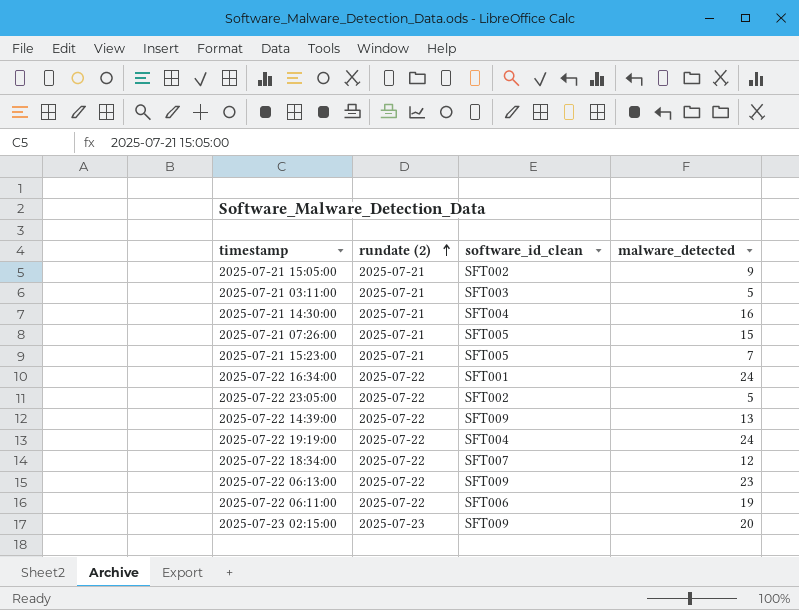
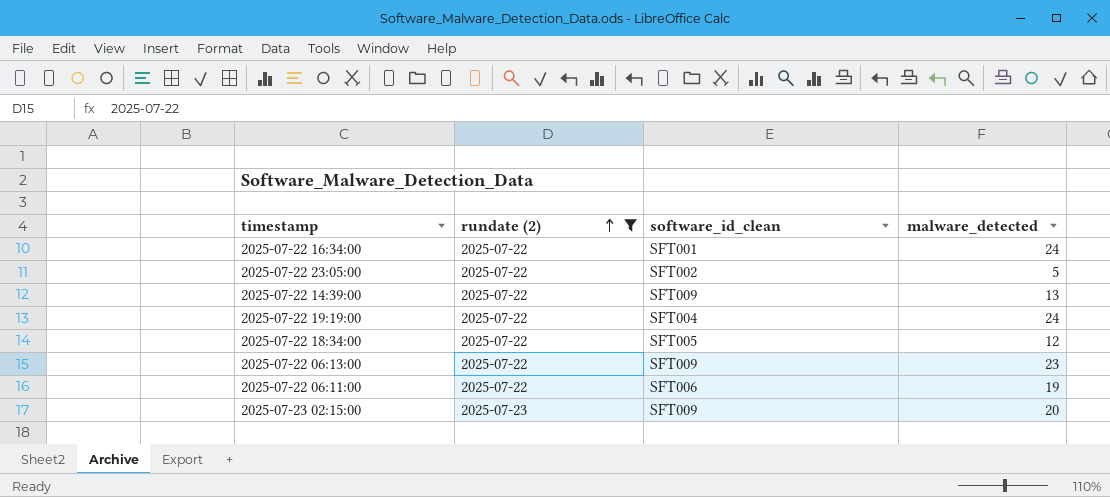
filter: none -> rundate (2) != 2025-07-21
2025-07-22 18:34:00 | software_id_clean: SFT007 -> SFT005

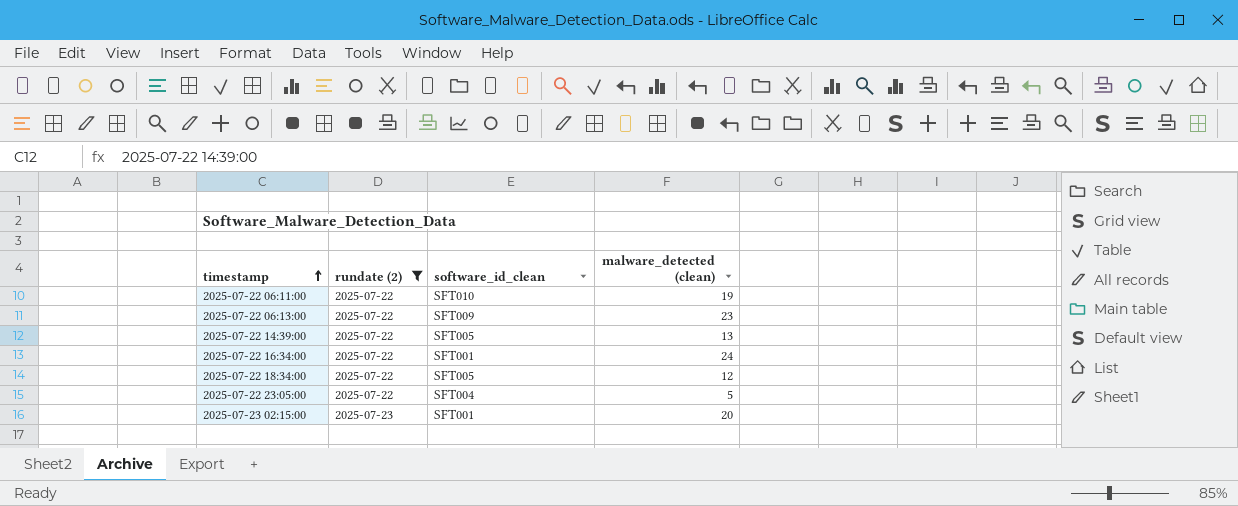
row order: rundate (2) ascending -> timestamp ascending
column name: malware_detected -> malware_detected (clean)
row 2025-07-22 19:19:00: 2025-07-22 | SFT004 | 24 -> none
2025-07-22 06:11:00 | software_id_clean: SFT006 -> SFT010
2025-07-22 14:39:00 | software_id_clean: SFT009 -> SFT005
2025-07-22 23:05:00 | software_id_clean: SFT002 -> SFT004
2025-07-23 02:15:00 | software_id_clean: SFT009 -> SFT001

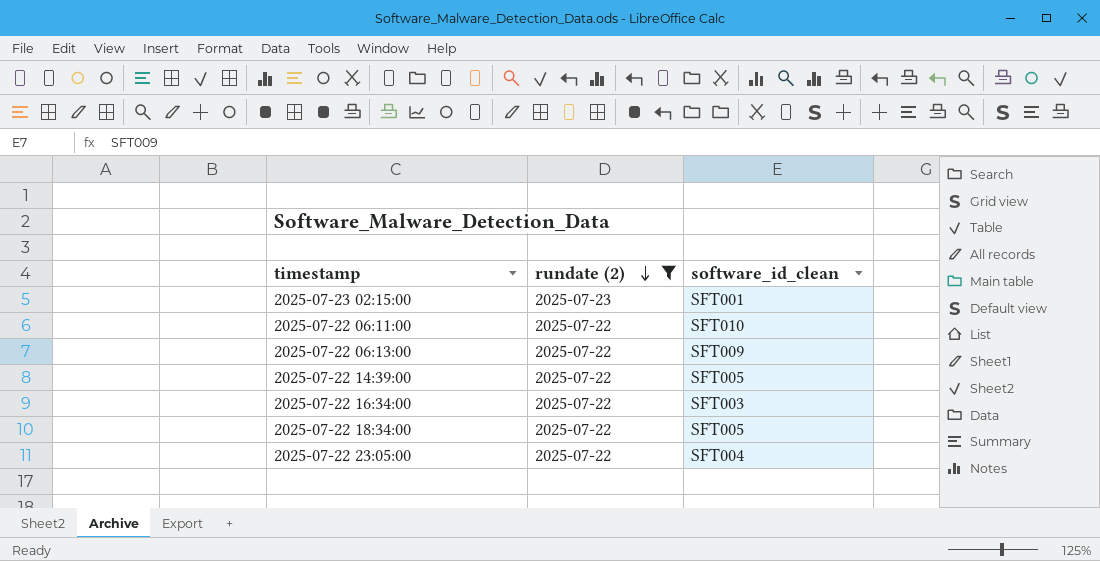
row order: timestamp ascending -> rundate (2) descending
column malware_detected (clean) | position: 4 -> none
2025-07-22 16:34:00 | software_id_clean: SFT001 -> SFT003

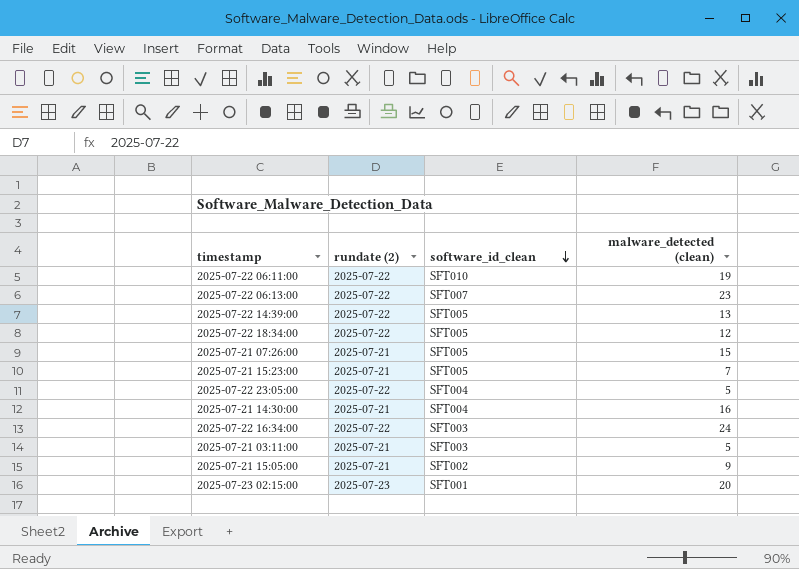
filter: rundate (2) != 2025-07-21 -> none
row order: rundate (2) descending -> software_id_clean descending
column malware_detected (clean) | position: none -> 4
2025-07-22 06:13:00 | software_id_clean: SFT009 -> SFT007

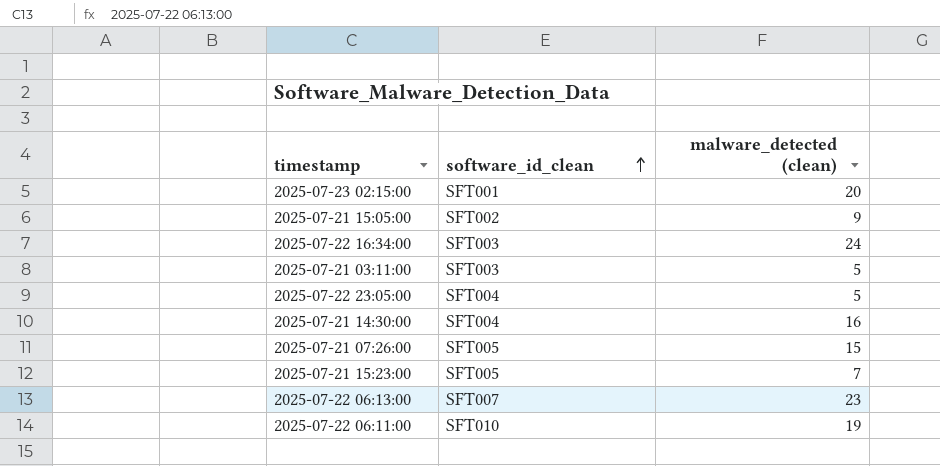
row order: software_id_clean descending -> software_id_clean ascending
column rundate (2) | position: 2 -> none
row 2025-07-22 14:39:00: 2025-07-22 | SFT005 | 13 -> none
row 2025-07-22 18:34:00: 2025-07-22 | SFT005 | 12 -> none

